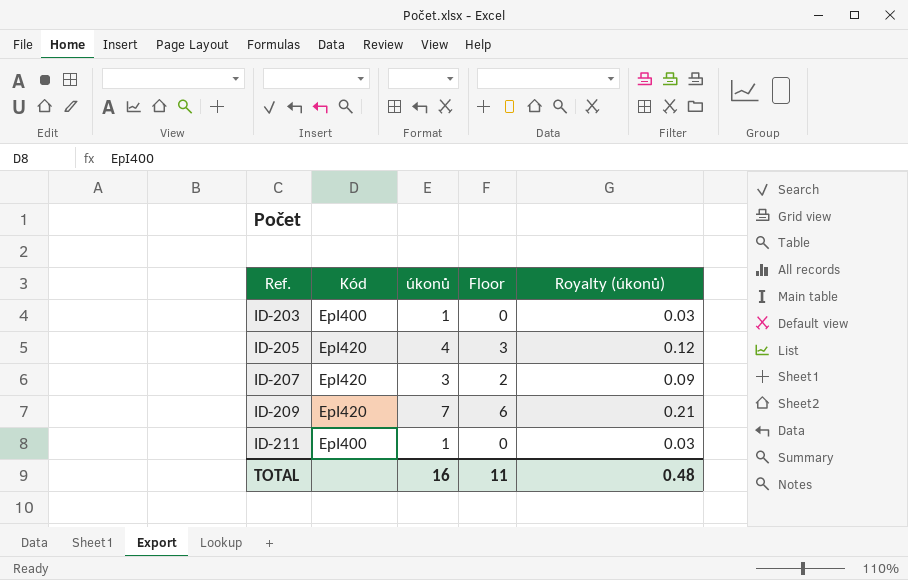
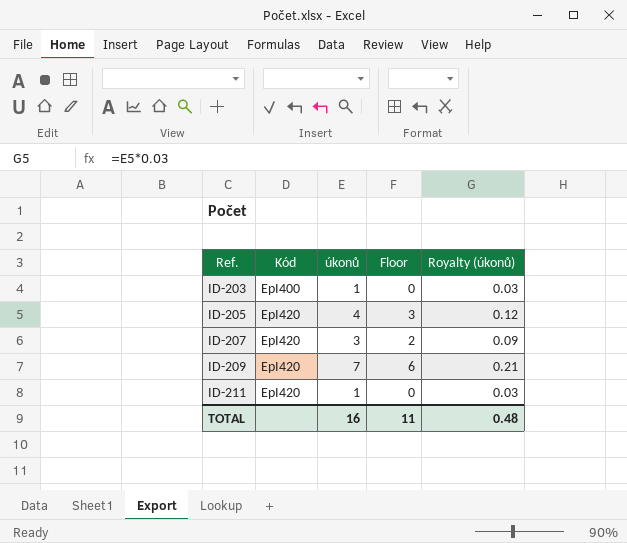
ID-211 | Kód: EpI400 -> EpI420

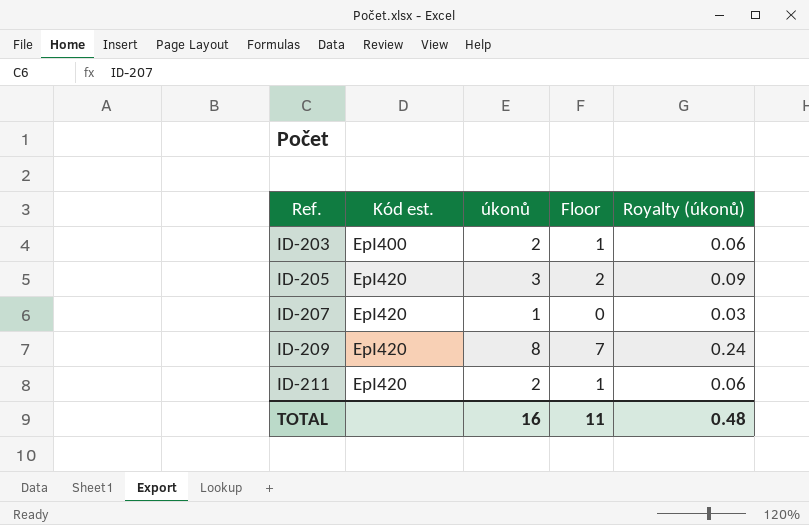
column name: Kód -> Kód est.
ID-203 | úkonů: 1 -> 2
ID-203 | Floor: 0 -> 1
ID-203 | Royalty (úkonů): 0.03 -> 0.06
ID-205 | úkonů: 4 -> 3
ID-205 | Floor: 3 -> 2
ID-205 | Royalty (úkonů): 0.12 -> 0.09
ID-207 | úkonů: 3 -> 1
ID-207 | Floor: 2 -> 0
ID-207 | Royalty (úkonů): 0.09 -> 0.03
ID-209 | úkonů: 7 -> 8
ID-209 | Floor: 6 -> 7
ID-209 | Royalty (úkonů): 0.21 -> 0.24
ID-211 | úkonů: 1 -> 2
ID-211 | Floor: 0 -> 1
ID-211 | Royalty (úkonů): 0.03 -> 0.06

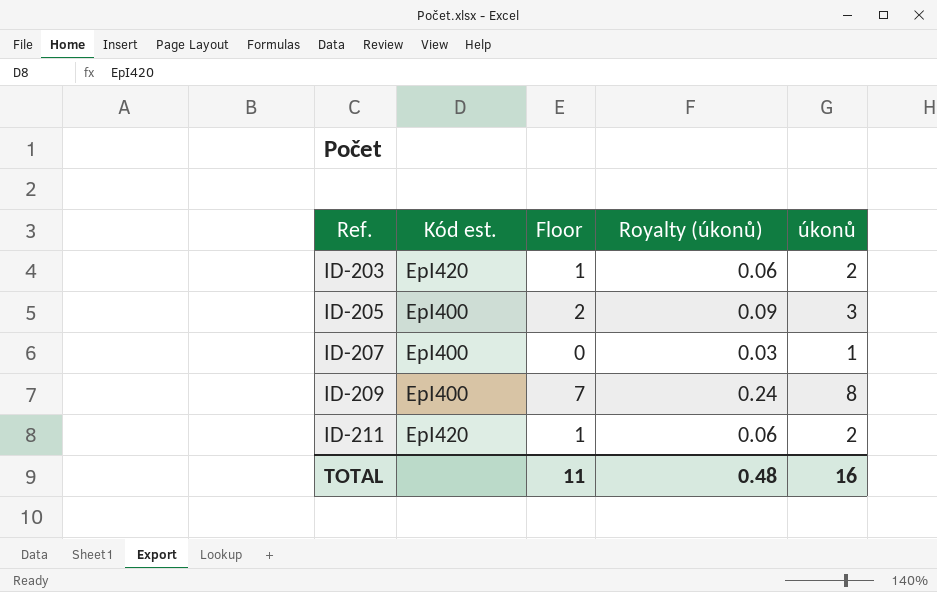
column úkonů | position: 3 -> 5
ID-203 | Kód est.: EpI400 -> EpI420
ID-205 | Kód est.: EpI420 -> EpI400
ID-207 | Kód est.: EpI420 -> EpI400
ID-209 | Kód est.: EpI420 -> EpI400

